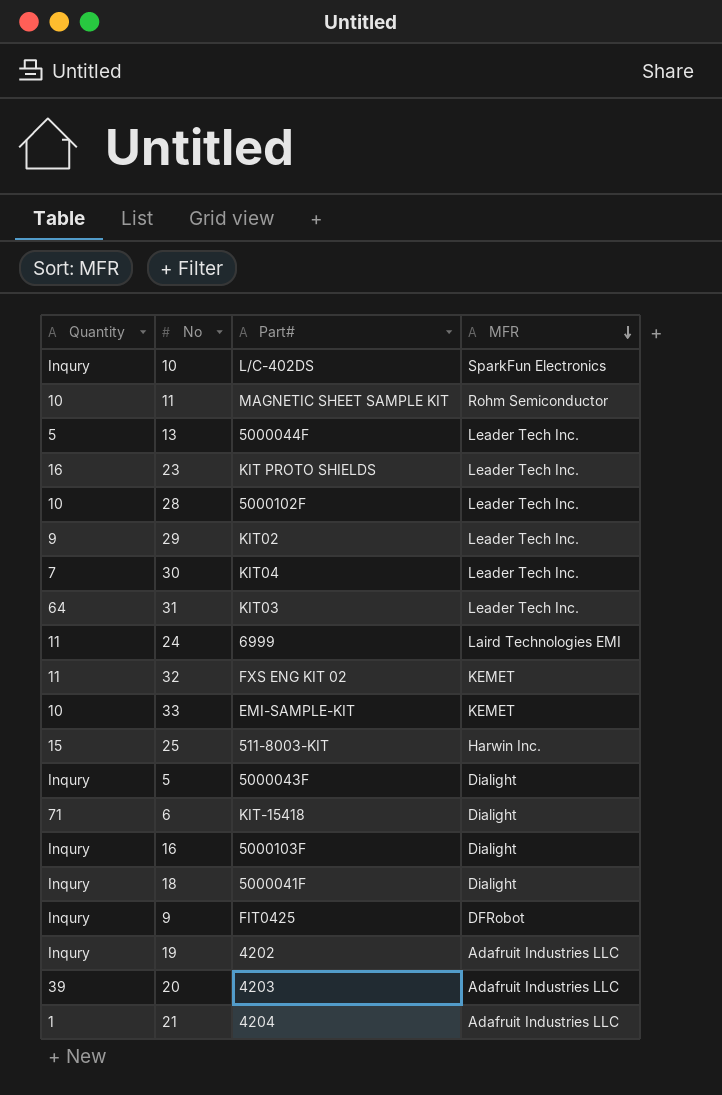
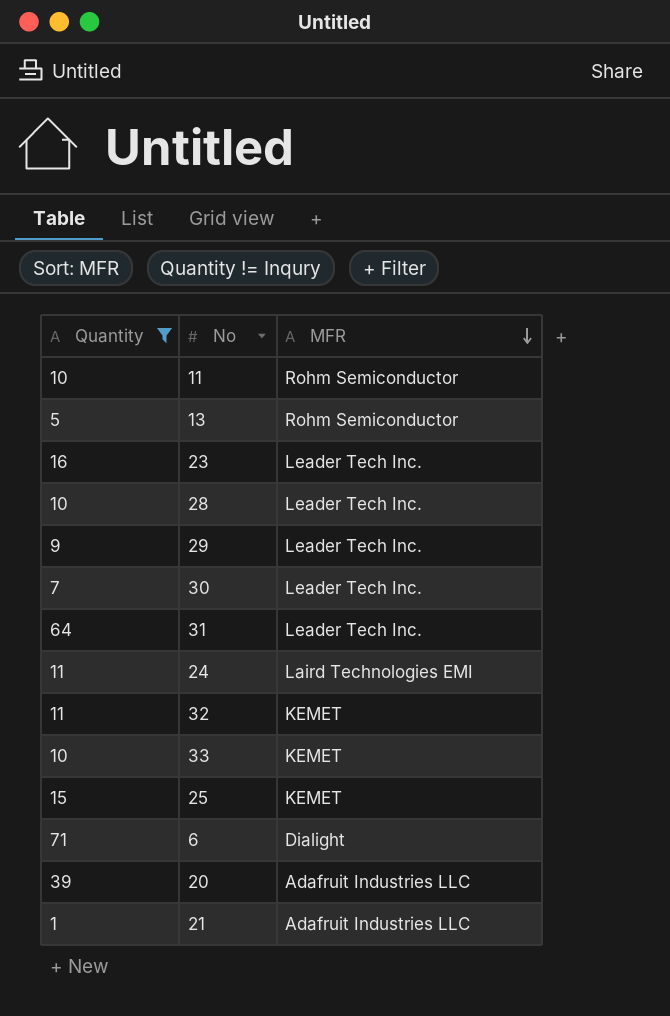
filter: none -> Quantity != Inqury
column Part# | position: 3 -> none
13 | MFR: Leader Tech Inc. -> Rohm Semiconductor
25 | MFR: Harwin Inc. -> KEMET

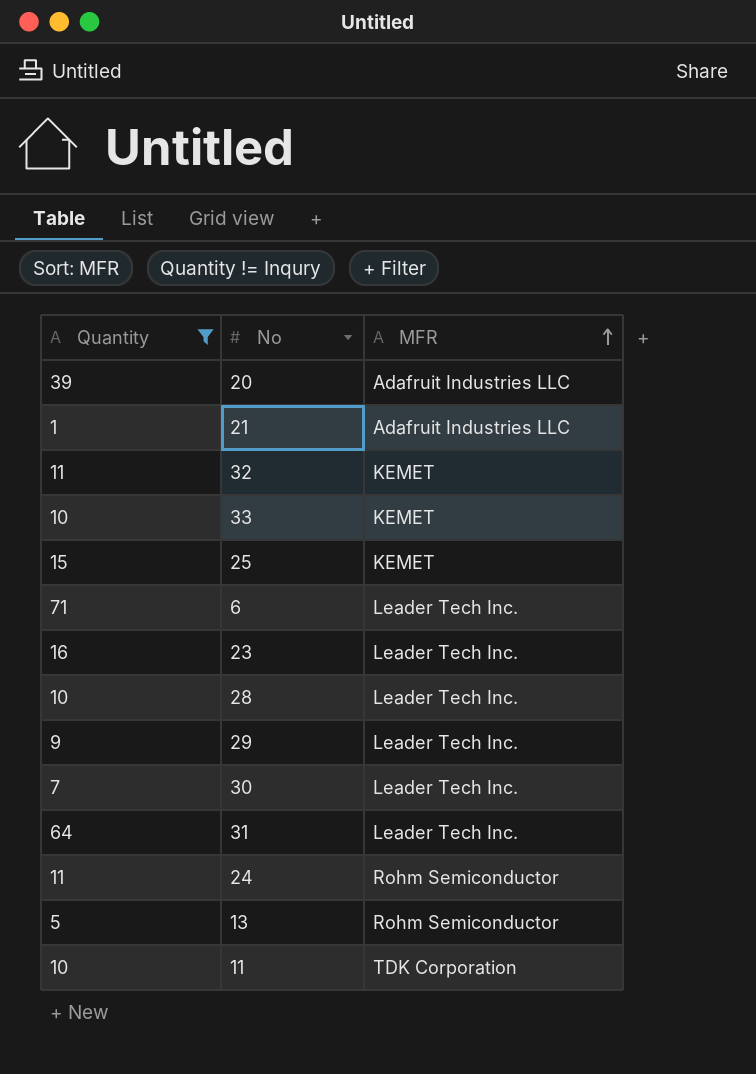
row order: MFR descending -> MFR ascending
6 | MFR: Dialight -> Leader Tech Inc.
24 | MFR: Laird Technologies EMI -> Rohm Semiconductor
11 | MFR: Rohm Semiconductor -> TDK Corporation

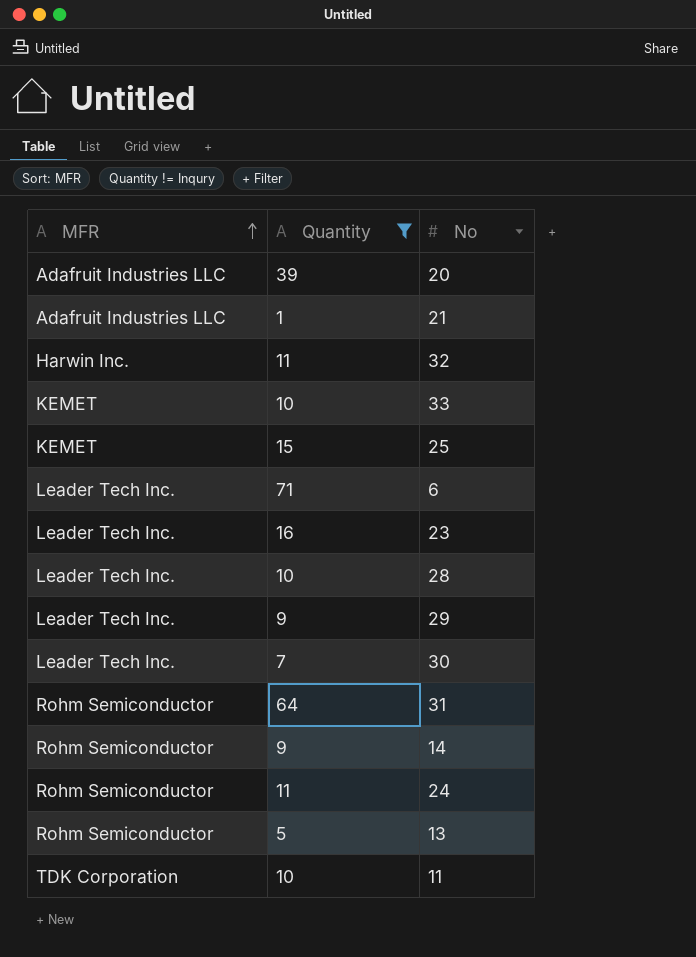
column MFR | position: 3 -> 1
32 | MFR: KEMET -> Harwin Inc.
31 | MFR: Leader Tech Inc. -> Rohm Semiconductor
row 14: none -> Rohm Semiconductor | 9

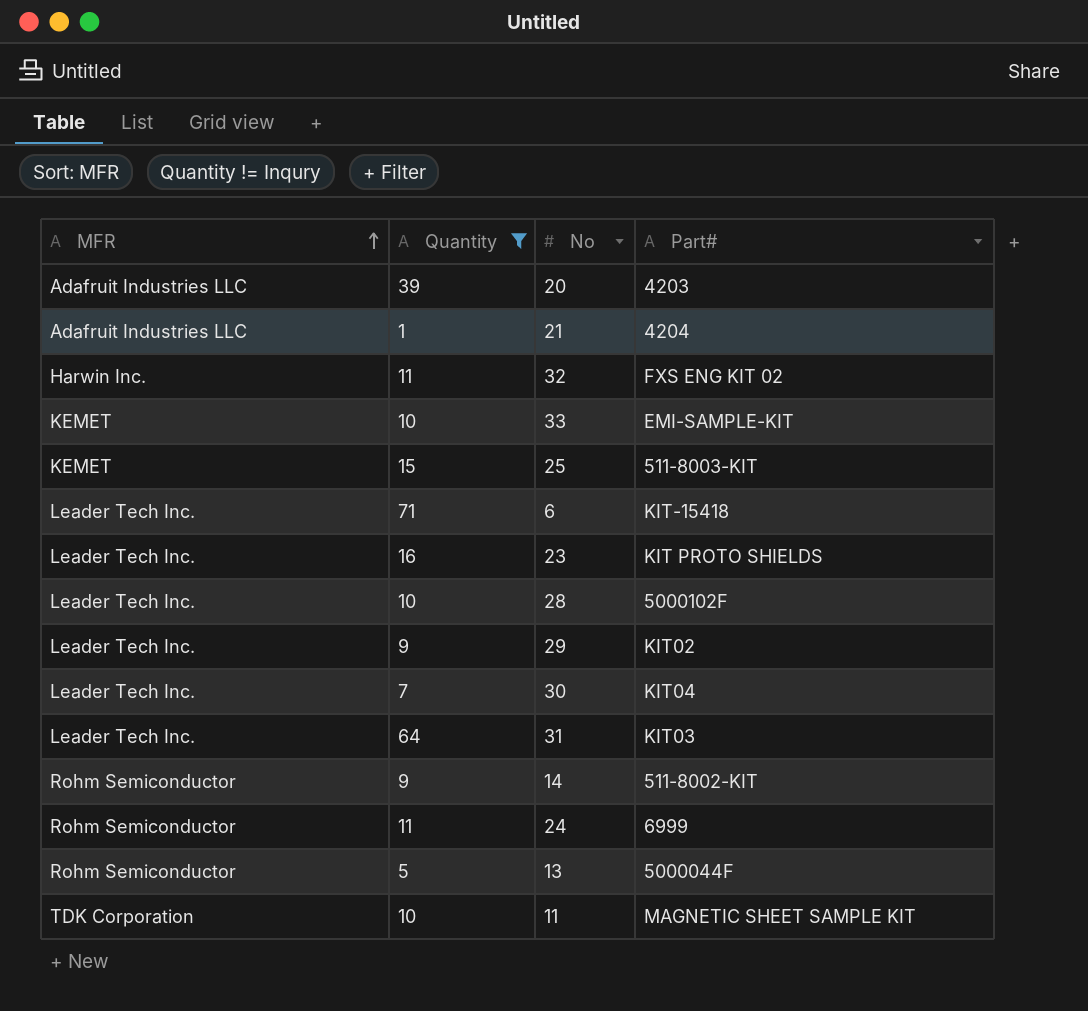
column Part# | position: none -> 4
31 | MFR: Rohm Semiconductor -> Leader Tech Inc.

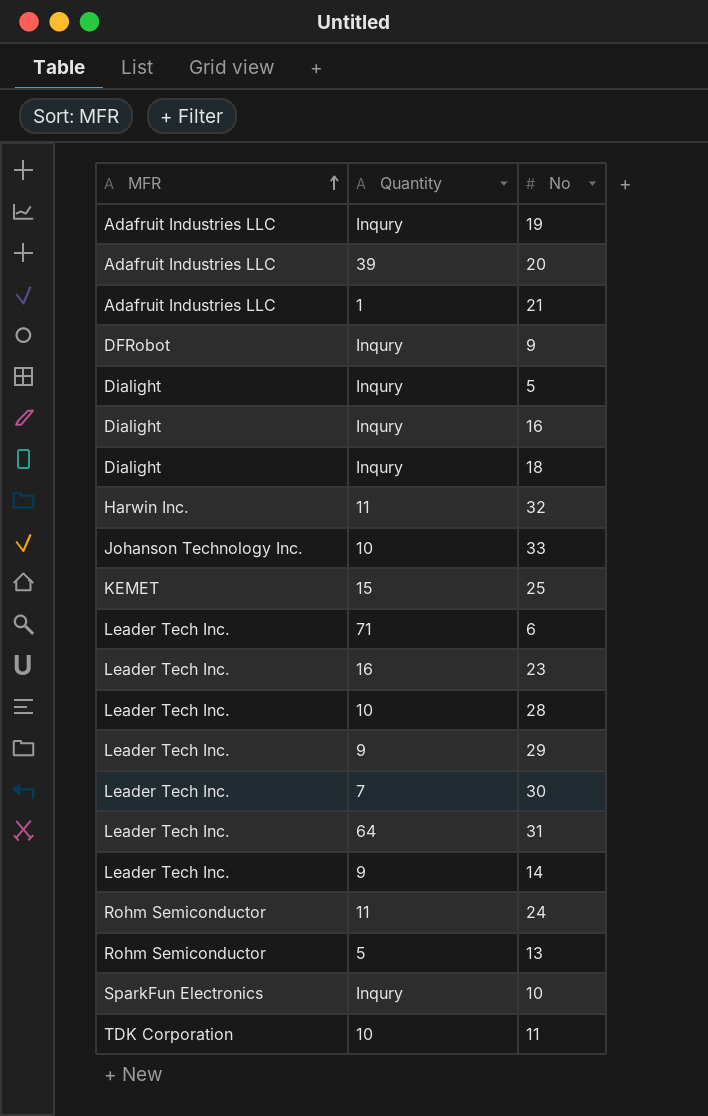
filter: Quantity != Inqury -> none
column Part# | position: 4 -> none
33 | MFR: KEMET -> Johanson Technology Inc.
14 | MFR: Rohm Semiconductor -> Leader Tech Inc.

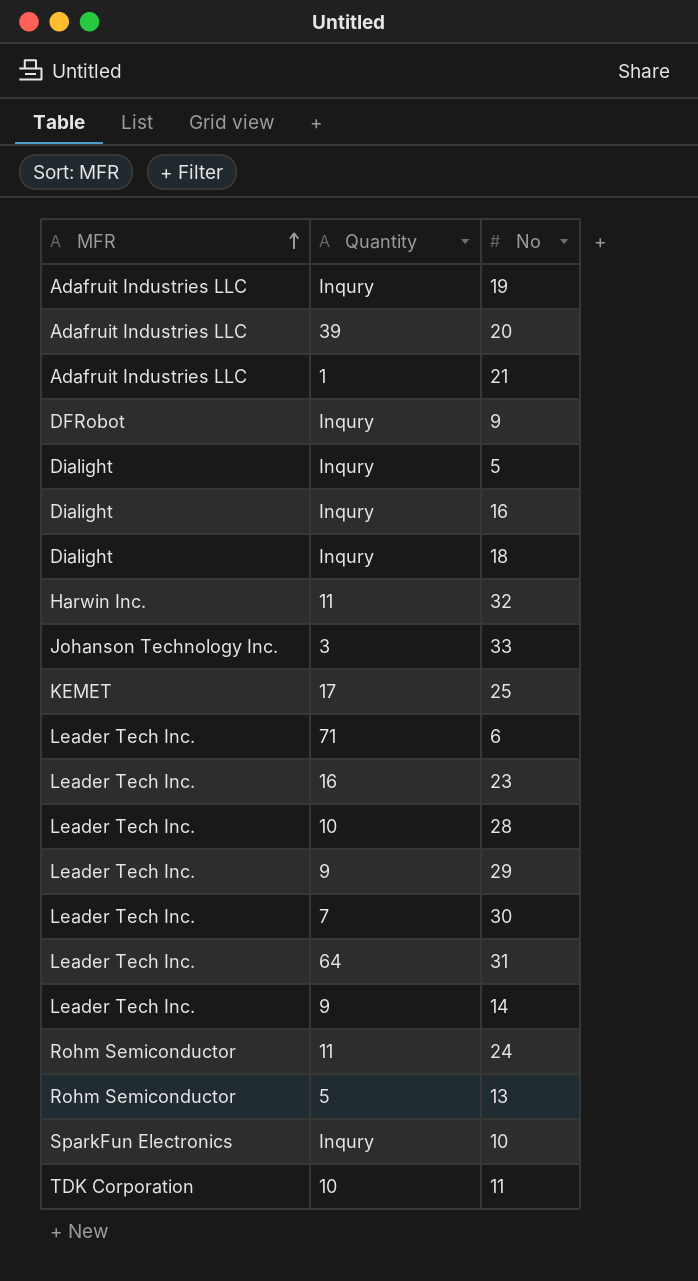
33 | Quantity: 10 -> 3
25 | Quantity: 15 -> 17

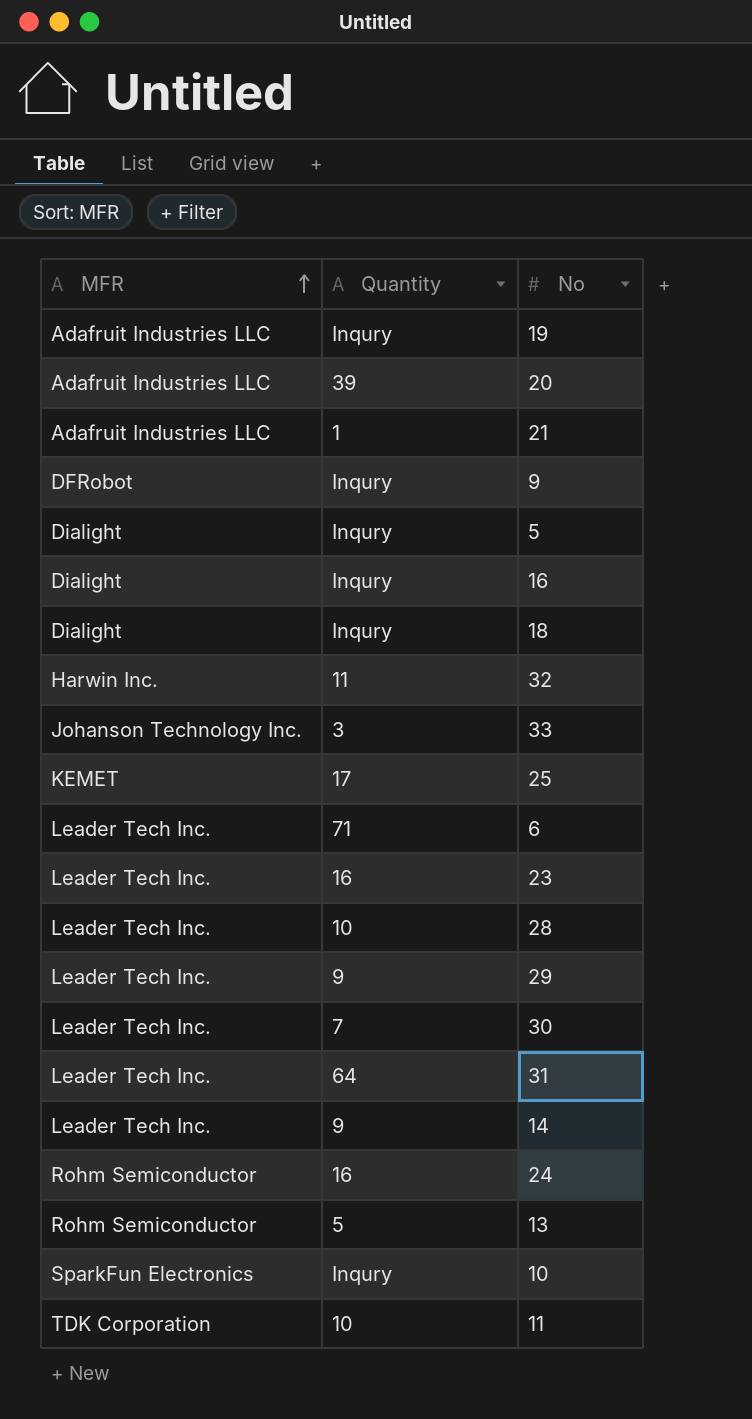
24 | Quantity: 11 -> 16

